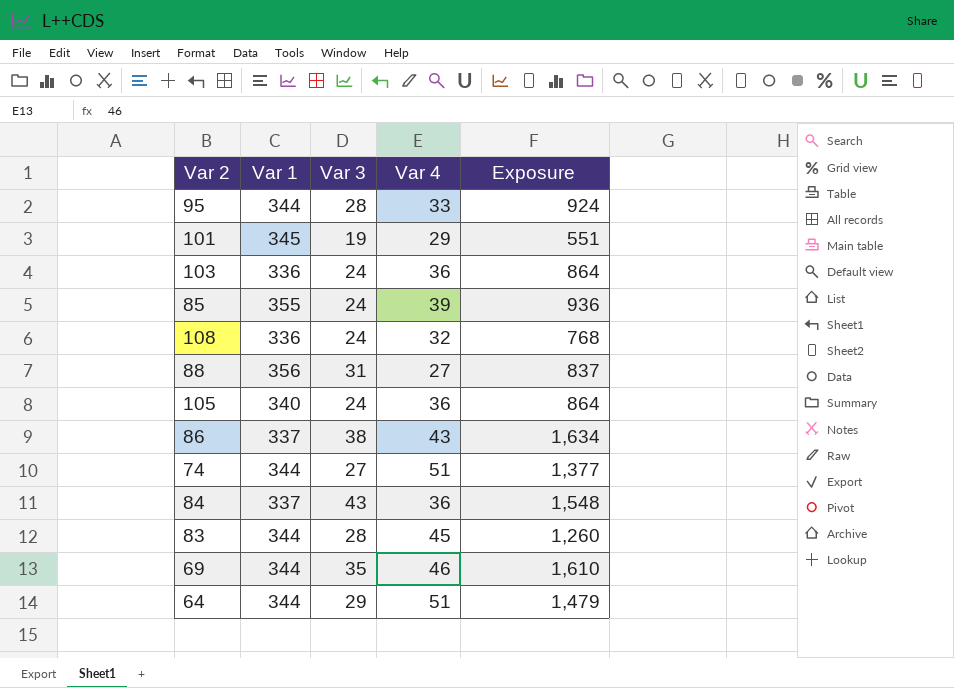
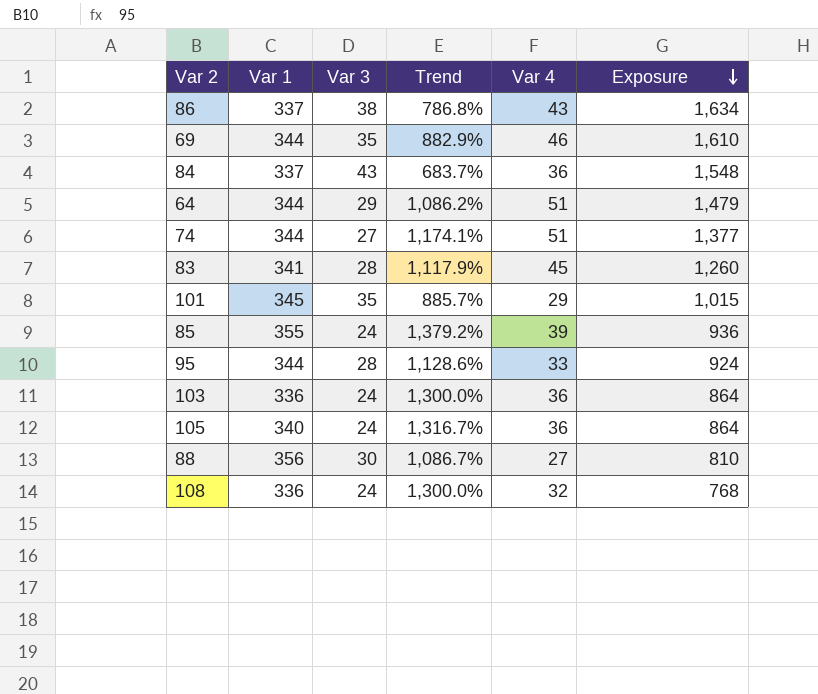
row order: none -> Exposure descending
column Trend | formula: none -> ([Var 1] - [Var 3]) / [Var 3]
83 | Var 1: 344 -> 341
101 | Var 3: 19 -> 35
101 | Exposure: 551 -> 1,015
88 | Var 3: 31 -> 30
88 | Exposure: 837 -> 810

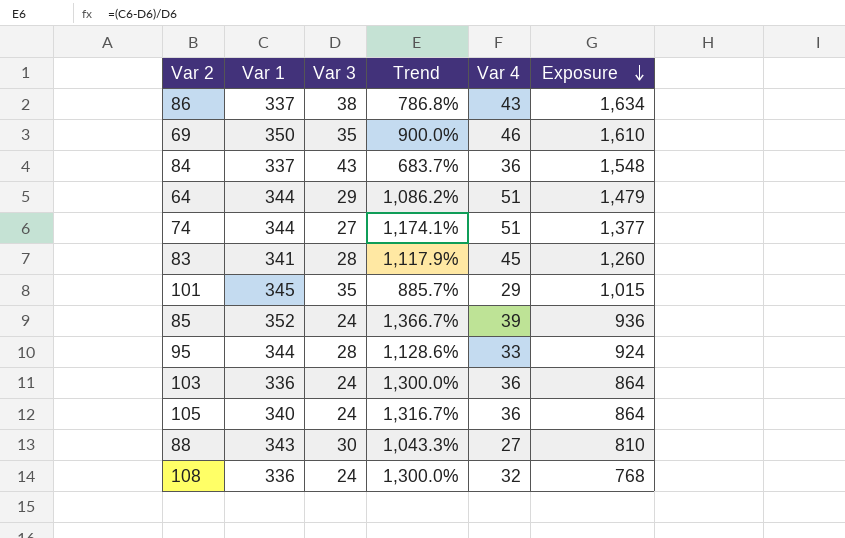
69 | Var 1: 344 -> 350
69 | Trend: 882.9% -> 900.0%
85 | Var 1: 355 -> 352
85 | Trend: 1,379.2% -> 1,366.7%
88 | Var 1: 356 -> 343
88 | Trend: 1,086.7% -> 1,043.3%

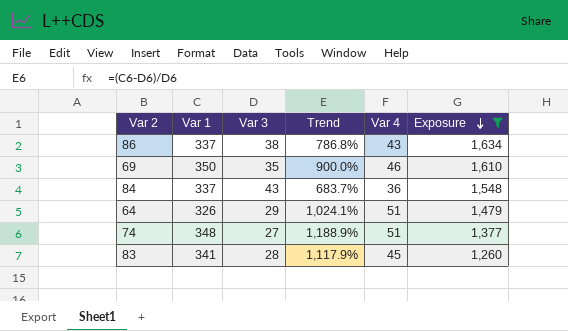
filter: none -> Exposure >= 1,260
64 | Var 1: 344 -> 326
64 | Trend: 1,086.2% -> 1,024.1%
74 | Var 1: 344 -> 348
74 | Trend: 1,174.1% -> 1,188.9%

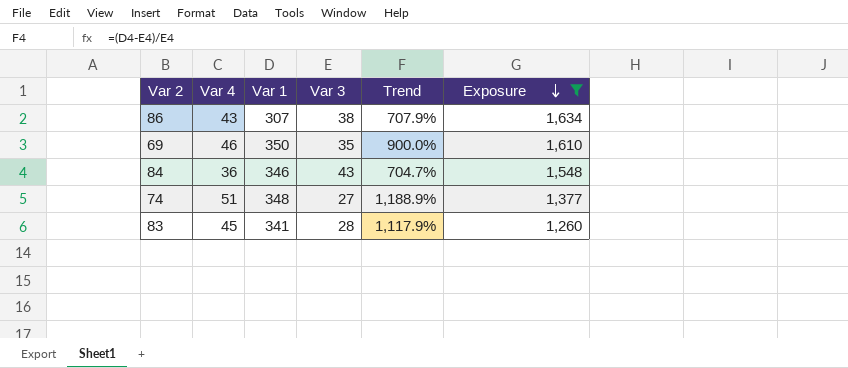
column Var 4 | position: 5 -> 2
row 64: 326 | 29 | 1,024.1% | 51 | 1,479 -> none
86 | Var 1: 337 -> 307
86 | Trend: 786.8% -> 707.9%
84 | Var 1: 337 -> 346
84 | Trend: 683.7% -> 704.7%

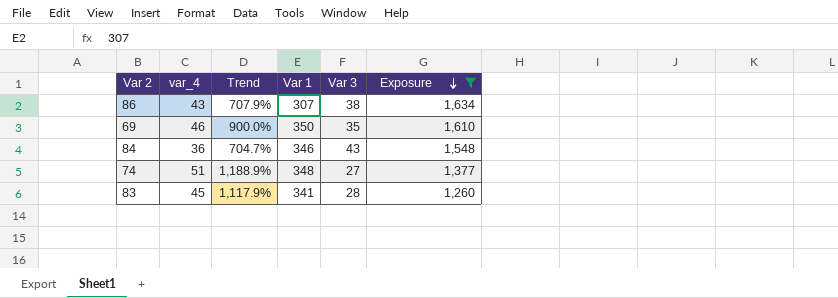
column name: Var 4 -> var_4
column Trend | position: 5 -> 3

